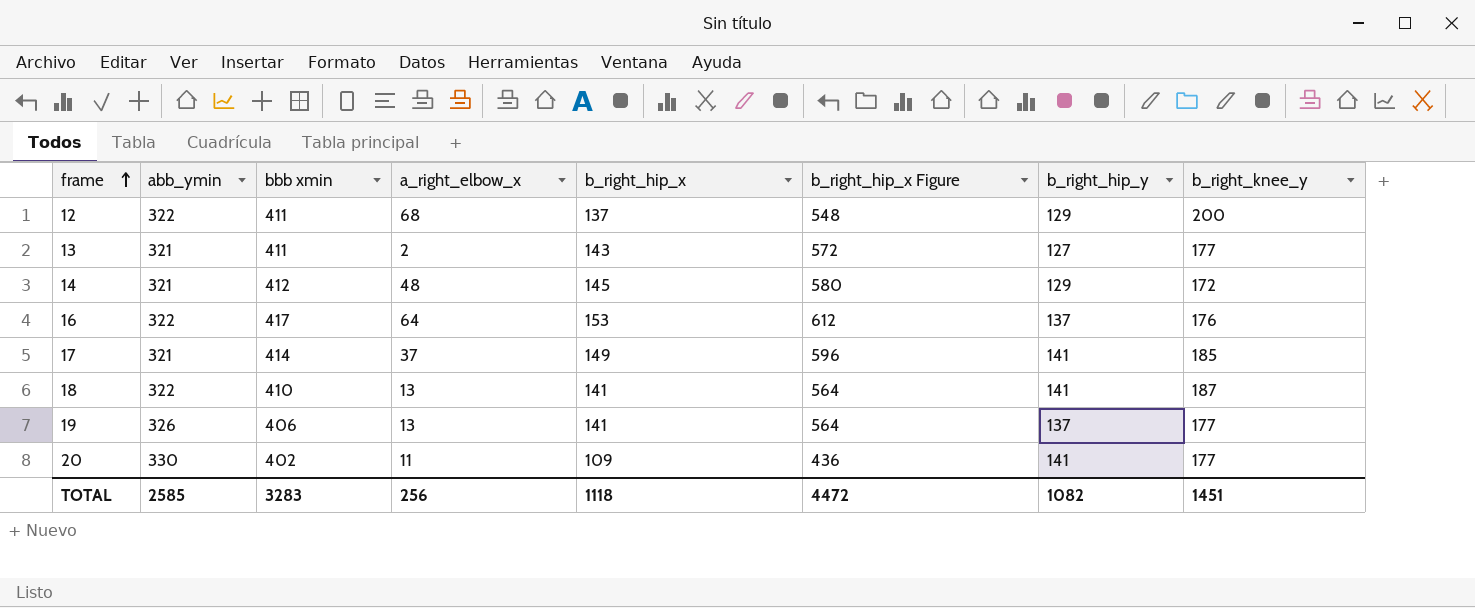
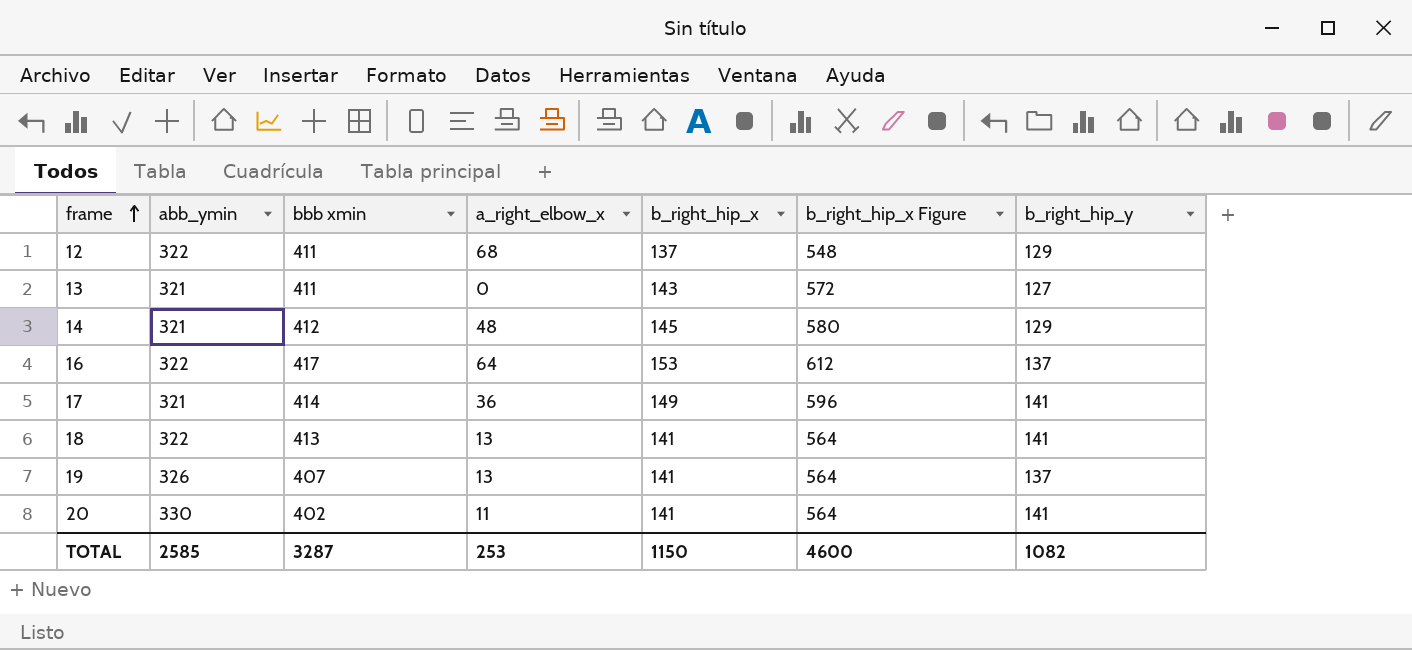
column b_right_knee_y | position: 8 -> none
13 | a_right_elbow_x: 2 -> 0
17 | a_right_elbow_x: 37 -> 36
18 | bbb xmin: 410 -> 413
19 | bbb xmin: 406 -> 407
20 | b_right_hip_x: 109 -> 141
20 | b_right_hip_x Figure: 436 -> 564
TOTAL | bbb xmin: 3283 -> 3287
TOTAL | a_right_elbow_x: 256 -> 253
TOTAL | b_right_hip_x: 1118 -> 1150
TOTAL | b_right_hip_x Figure: 4472 -> 4600

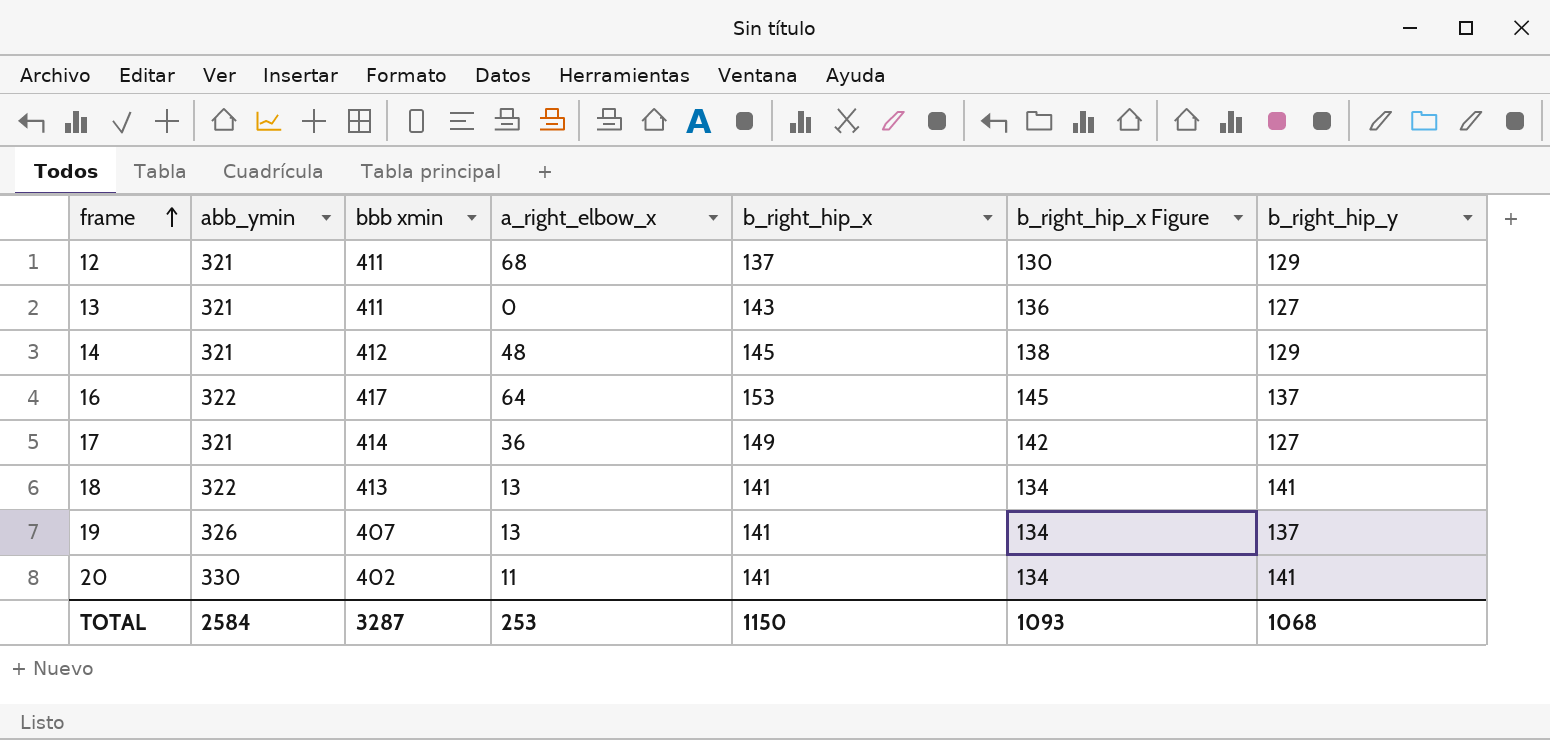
column b_right_hip_x Figure | formula: [b_right_hip_x] * 4 -> [b_right_hip_x] * 0.95
12 | abb_ymin: 322 -> 321
17 | b_right_hip_y: 141 -> 127
TOTAL | abb_ymin: 2585 -> 2584
TOTAL | b_right_hip_x Figure: 4600 -> 1093
TOTAL | b_right_hip_y: 1082 -> 1068

